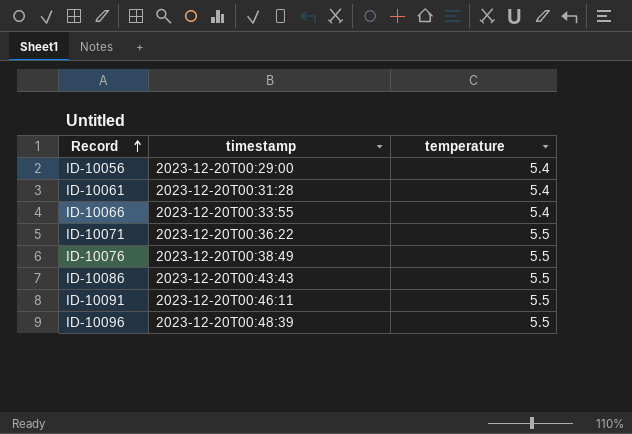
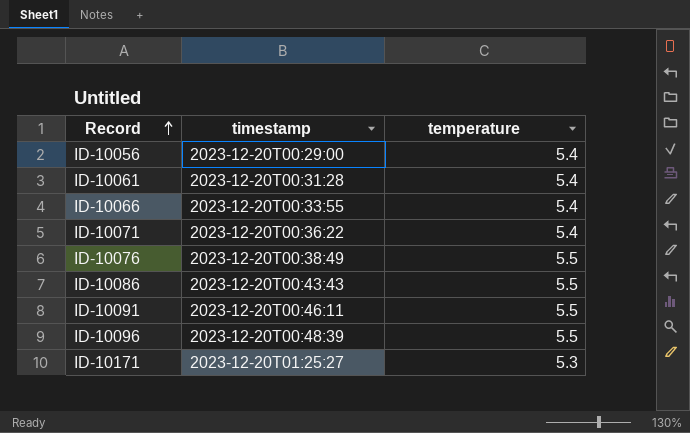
ID-10071 | temperature: 5.5 -> 5.4
row ID-10171: none -> 2023-12-20T01:25:27 | 5.3

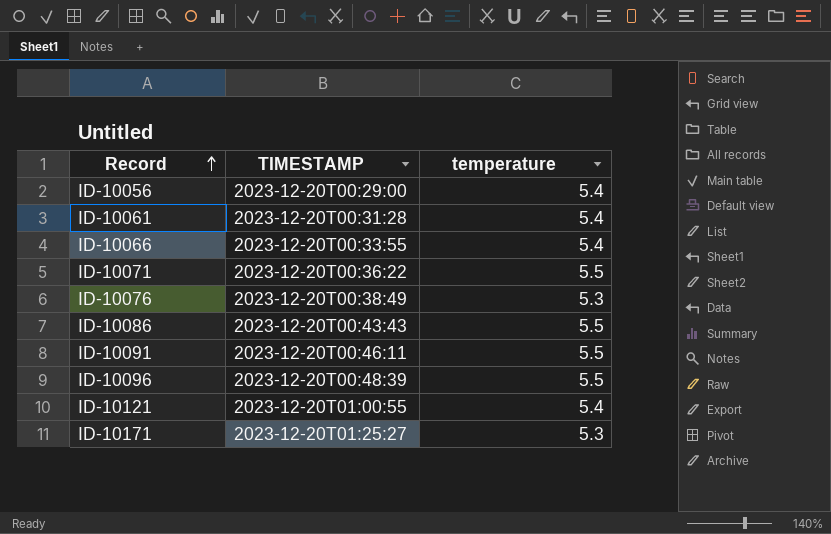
column name: timestamp -> TIMESTAMP
ID-10071 | temperature: 5.4 -> 5.5
ID-10076 | temperature: 5.5 -> 5.3
row ID-10121: none -> 2023-12-20T01:00:55 | 5.4

